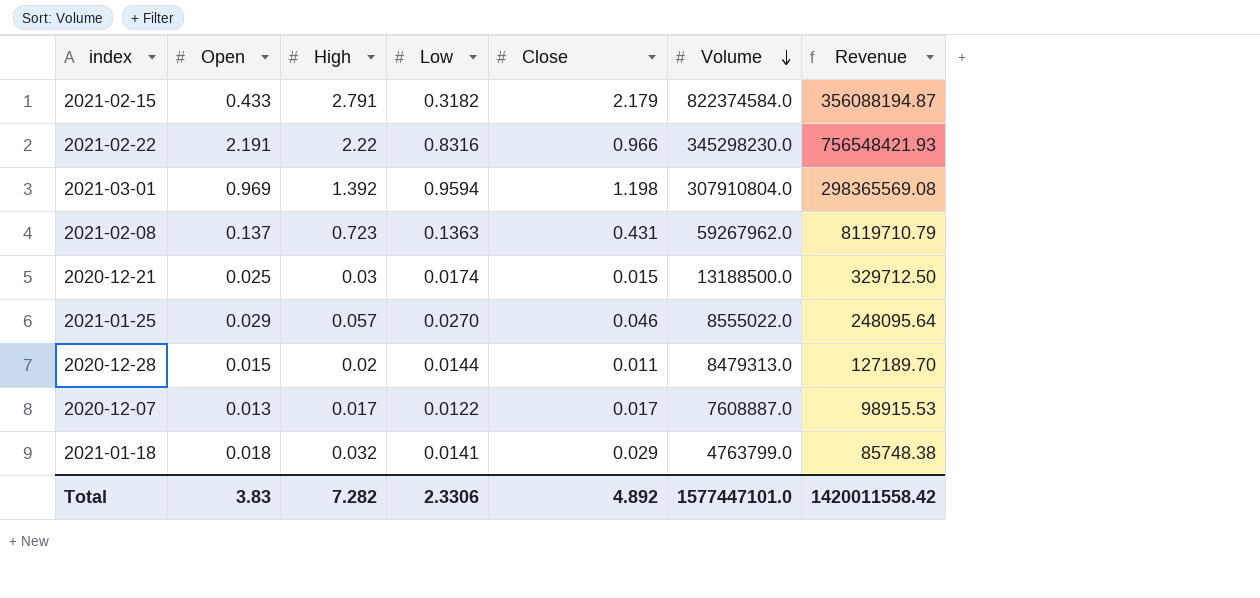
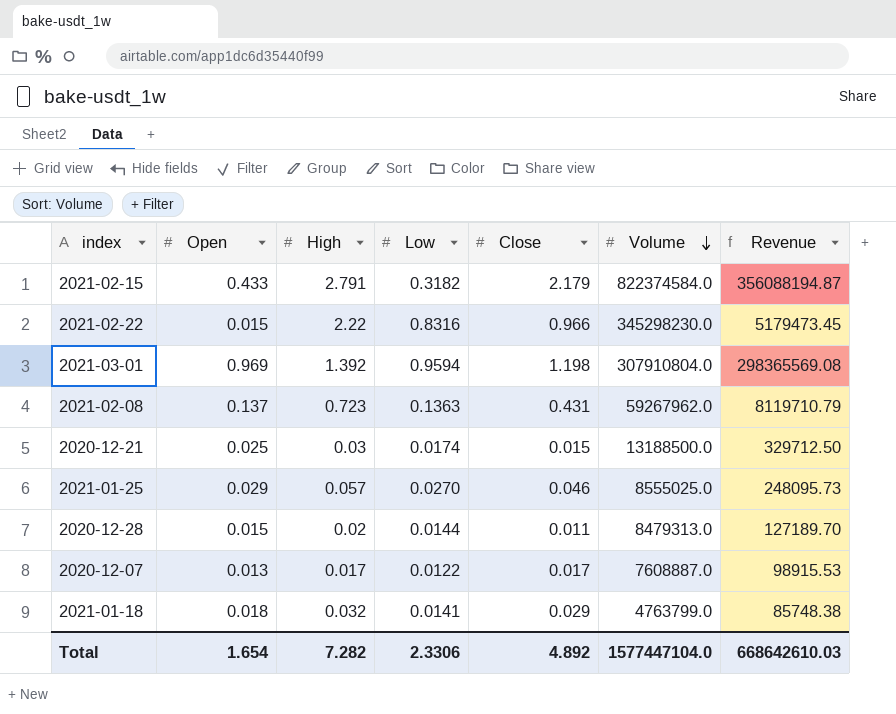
2021-02-22 | Open: 2.191 -> 0.015
2021-02-22 | Revenue: 756548421.93 -> 5179473.45
2021-01-25 | Volume: 8555022.0 -> 8555025.0
2021-01-25 | Revenue: 248095.64 -> 248095.73
Total | Open: 3.83 -> 1.654
Total | Volume: 1577447101.0 -> 1577447104.0
Total | Revenue: 1420011558.42 -> 668642610.03

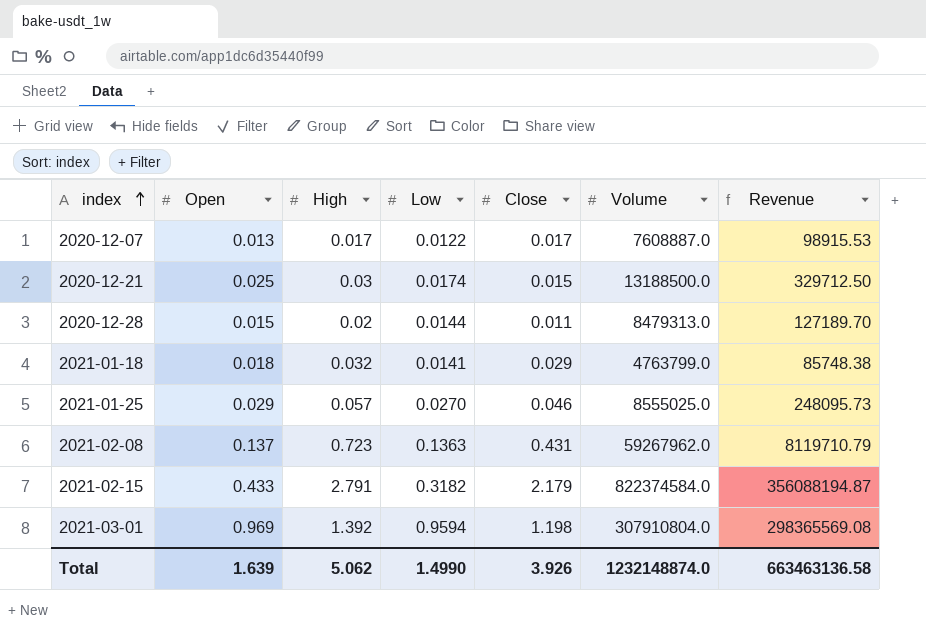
row order: Volume descending -> index ascending
row 2021-02-22: 0.015 | 2.22 | 0.8316 | 0.966 | 345298230.0 | 5179473.45 -> none
Total | Open: 1.654 -> 1.639
Total | High: 7.282 -> 5.062
Total | Low: 2.3306 -> 1.4990
Total | Close: 4.892 -> 3.926
Total | Volume: 1577447104.0 -> 1232148874.0
Total | Revenue: 668642610.03 -> 663463136.58

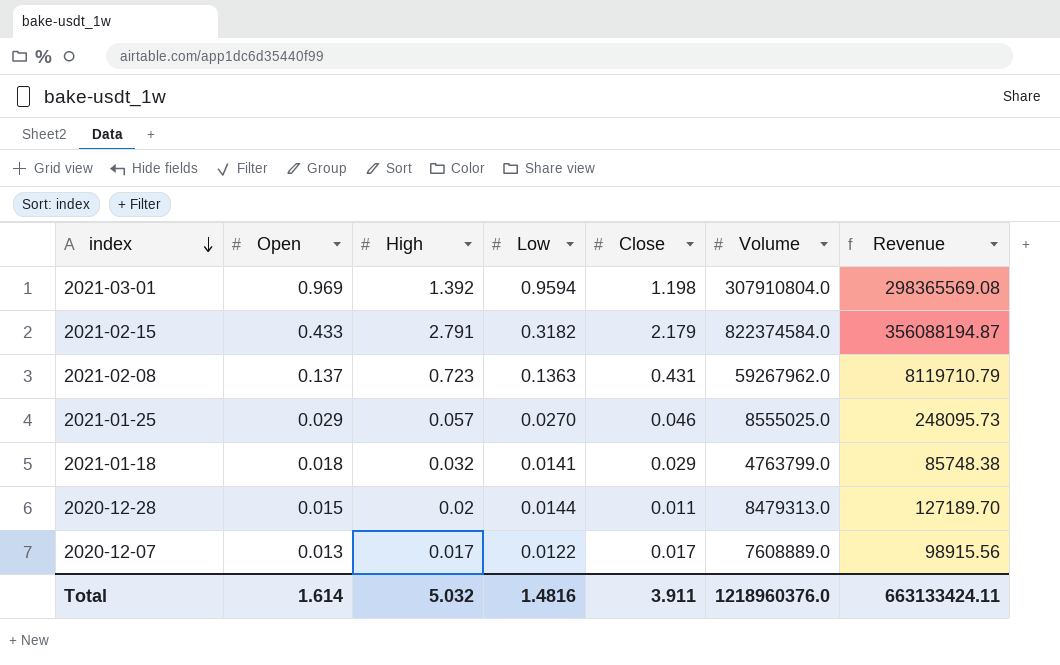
row order: index ascending -> index descending
row 2020-12-21: 0.025 | 0.03 | 0.0174 | 0.015 | 13188500.0 | 329712.50 -> none
2020-12-07 | Volume: 7608887.0 -> 7608889.0
2020-12-07 | Revenue: 98915.53 -> 98915.56
Total | Open: 1.639 -> 1.614
Total | High: 5.062 -> 5.032
Total | Low: 1.4990 -> 1.4816
Total | Close: 3.926 -> 3.911
Total | Volume: 1232148874.0 -> 1218960376.0
Total | Revenue: 663463136.58 -> 663133424.11

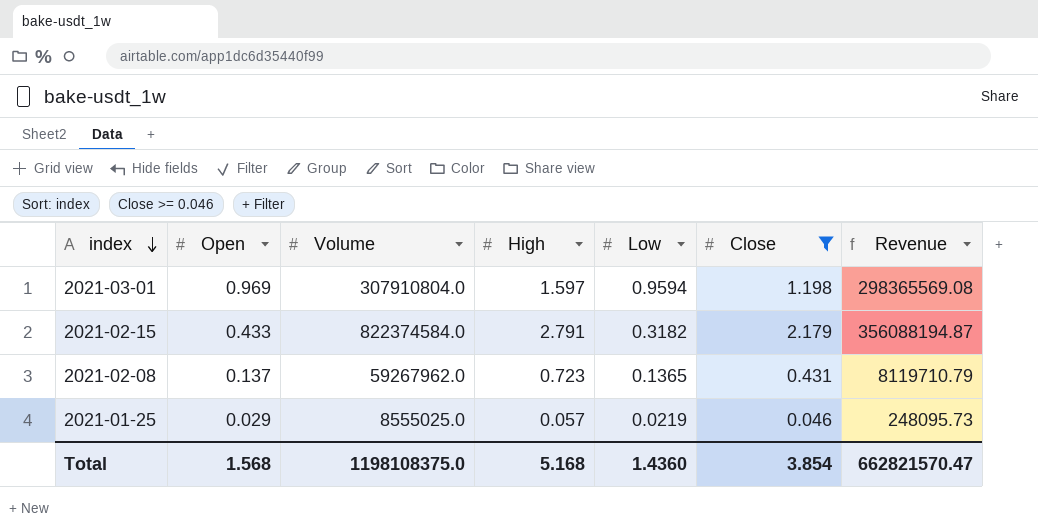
filter: none -> Close >= 0.046
column Volume | position: 6 -> 3
2021-03-01 | High: 1.392 -> 1.597
2021-02-08 | Low: 0.1363 -> 0.1365
2021-01-25 | Low: 0.0270 -> 0.0219
Total | Open: 1.614 -> 1.568
Total | Volume: 1218960376.0 -> 1198108375.0
Total | High: 5.032 -> 5.168
Total | Low: 1.4816 -> 1.4360
Total | Close: 3.911 -> 3.854
Total | Revenue: 663133424.11 -> 662821570.47

